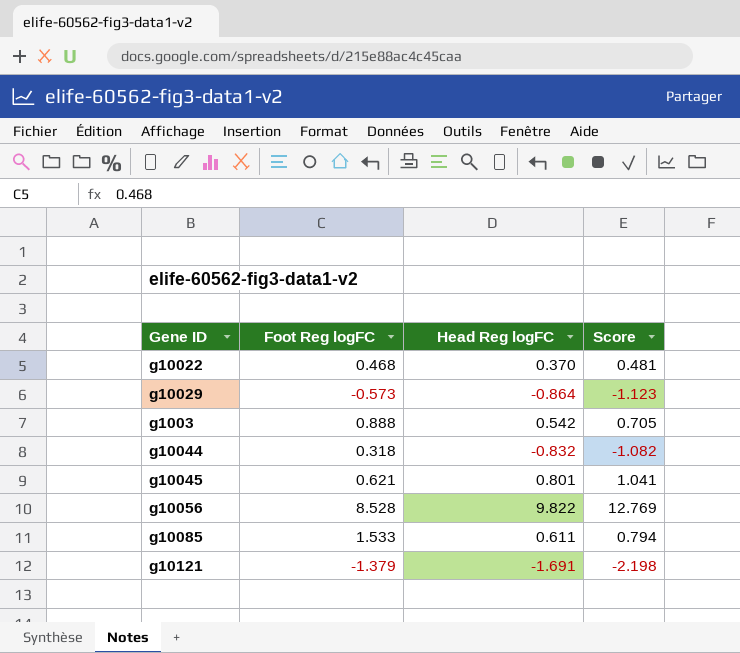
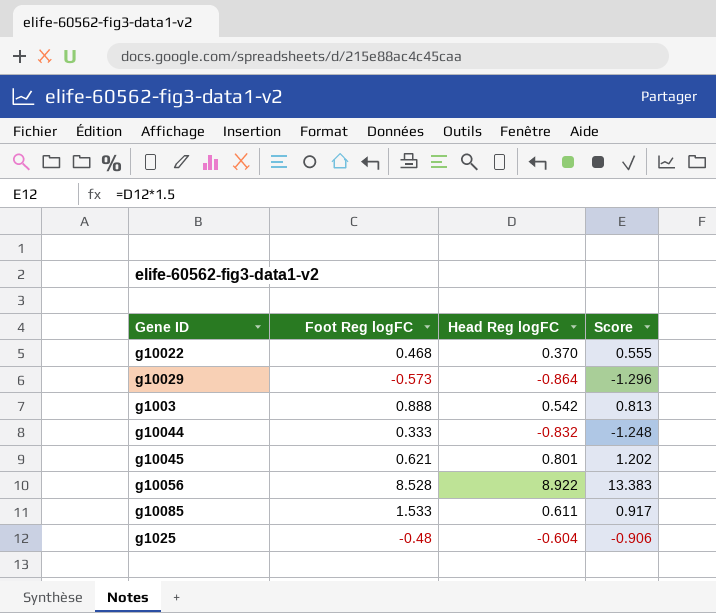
column Score | formula: [Head Reg logFC] * 1.3 -> [Head Reg logFC] * 1.5
row g10121: -1.379 | -1.691 | -2.198 -> none
g10044 | Foot Reg logFC: 0.318 -> 0.333
g10056 | Head Reg logFC: 9.822 -> 8.922
row g1025: none -> -0.48 | -0.604 | -0.906

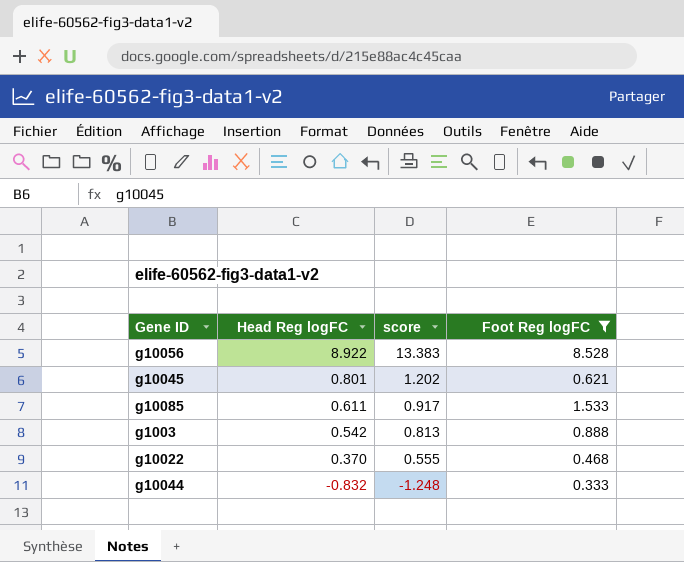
filter: none -> Foot Reg logFC >= 0.333
row order: none -> Head Reg logFC descending
column name: Score -> score
column Foot Reg logFC | position: 2 -> 4

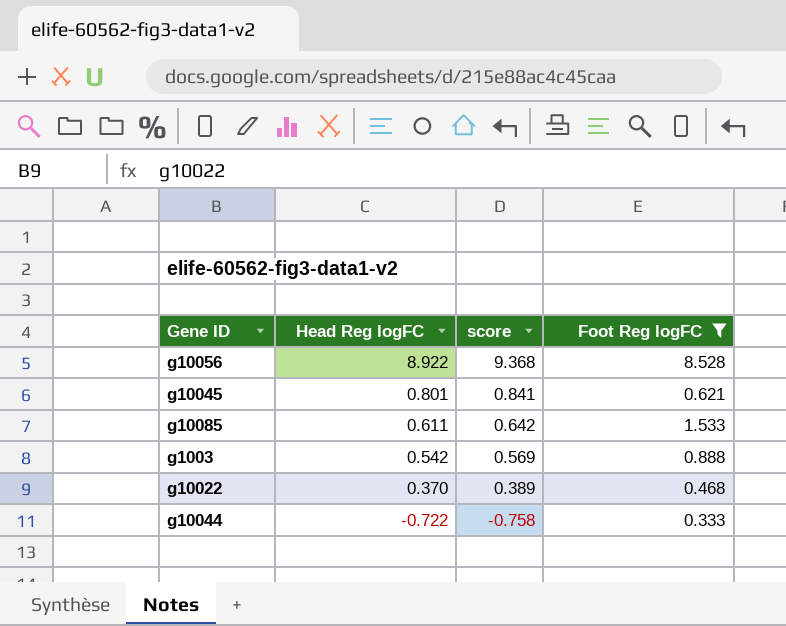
column score | formula: [Head Reg logFC] * 1.5 -> [Head Reg logFC] * 1.05
g10044 | Head Reg logFC: -0.832 -> -0.722

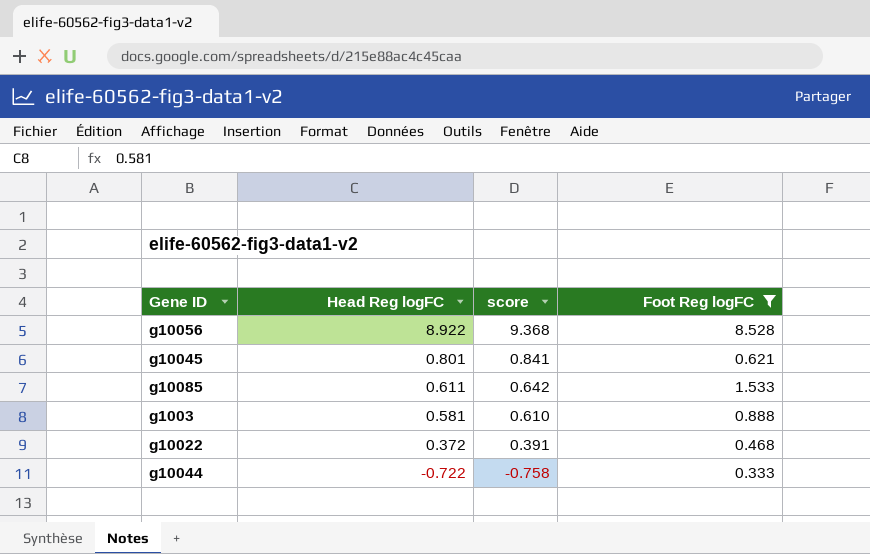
g1003 | Head Reg logFC: 0.542 -> 0.581
g1003 | score: 0.569 -> 0.610
g10022 | Head Reg logFC: 0.370 -> 0.372
g10022 | score: 0.389 -> 0.391

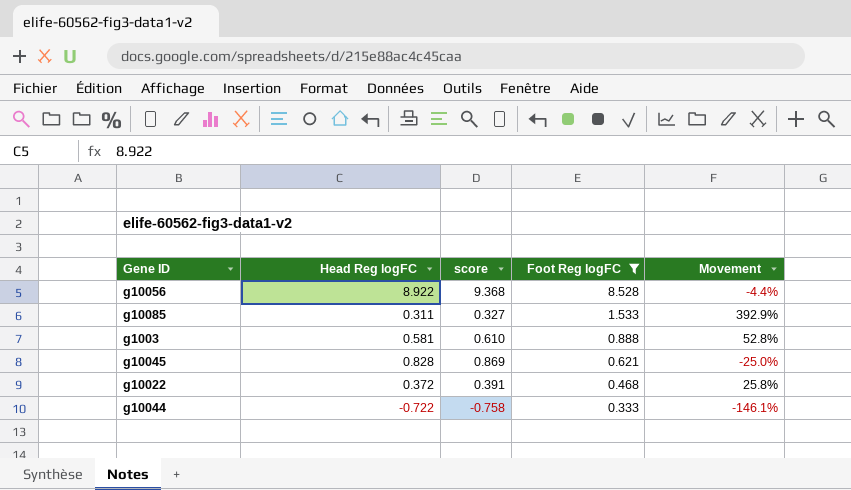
row order: Head Reg logFC descending -> Foot Reg logFC descending
column Movement | formula: none -> ([Foot Reg logFC] - [Head Reg logFC]) / [Head Reg logFC]
g10085 | Head Reg logFC: 0.611 -> 0.311
g10085 | score: 0.642 -> 0.327
g10045 | Head Reg logFC: 0.801 -> 0.828
g10045 | score: 0.841 -> 0.869

